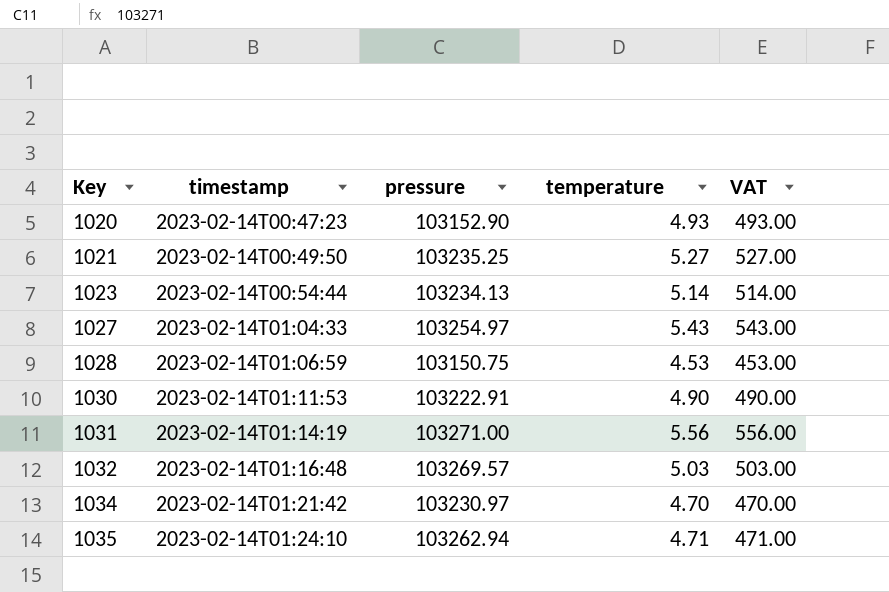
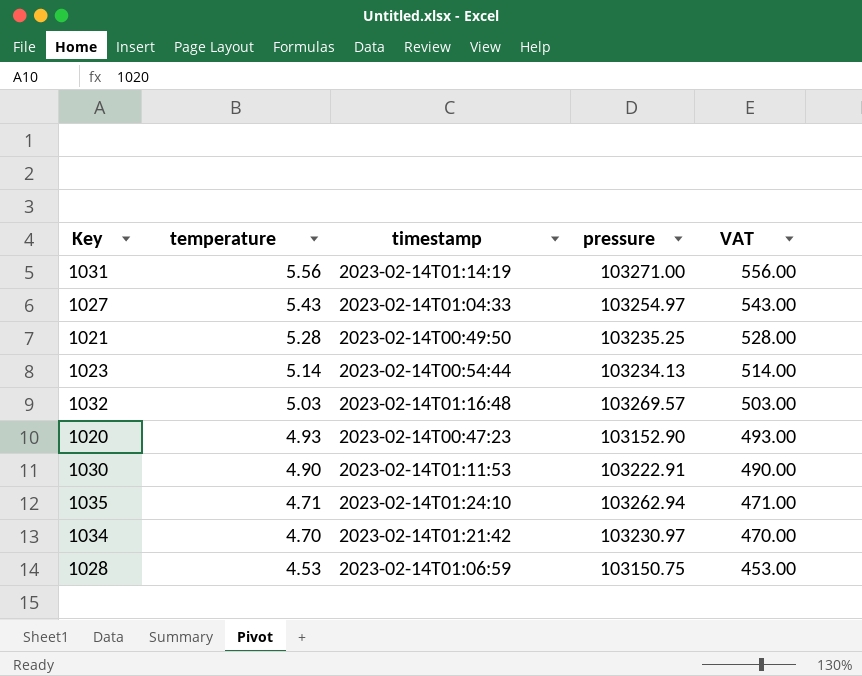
row order: Key ascending -> temperature descending
column temperature | position: 4 -> 2
1021 | temperature: 5.27 -> 5.28
1021 | VAT: 527.00 -> 528.00

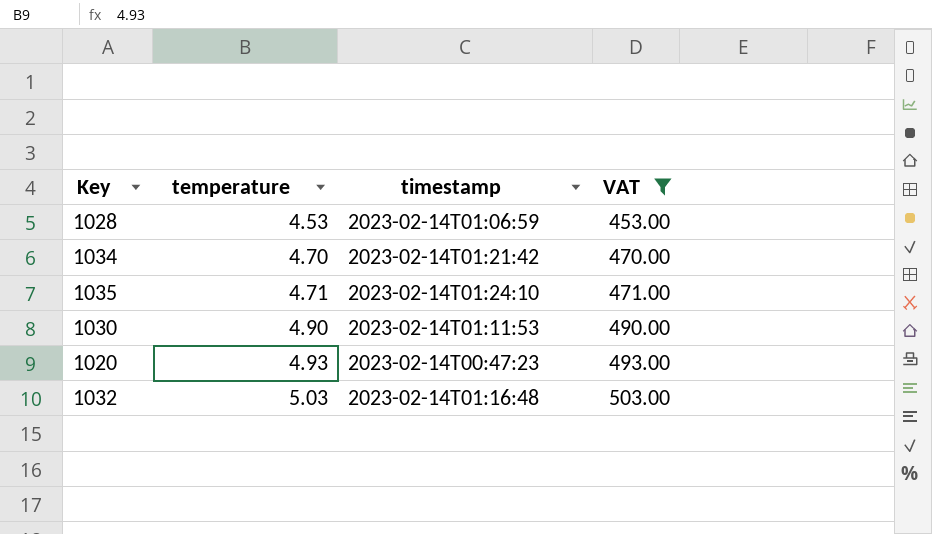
filter: none -> VAT <= 503.00
row order: temperature descending -> temperature ascending
column pressure | position: 4 -> none

